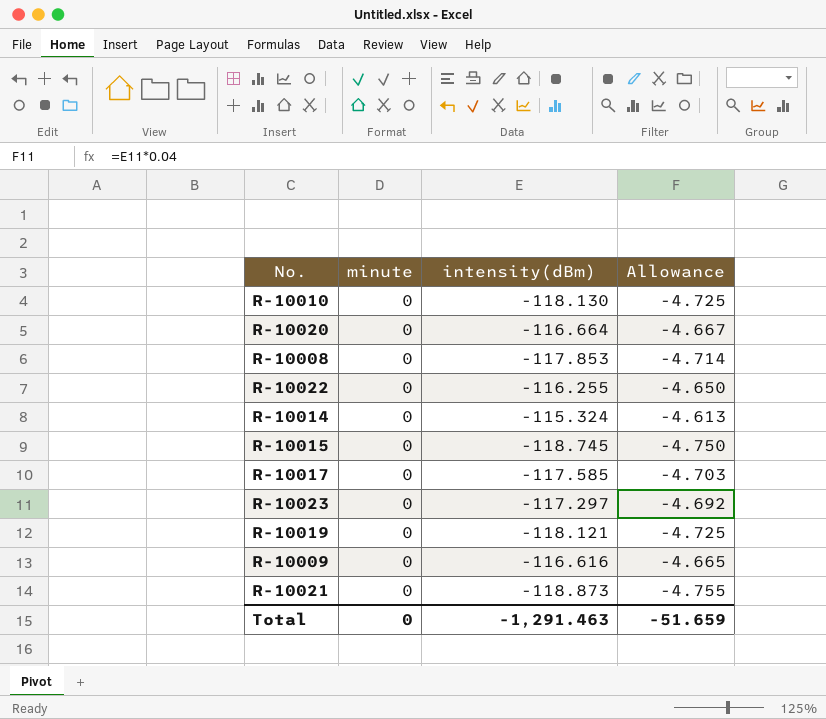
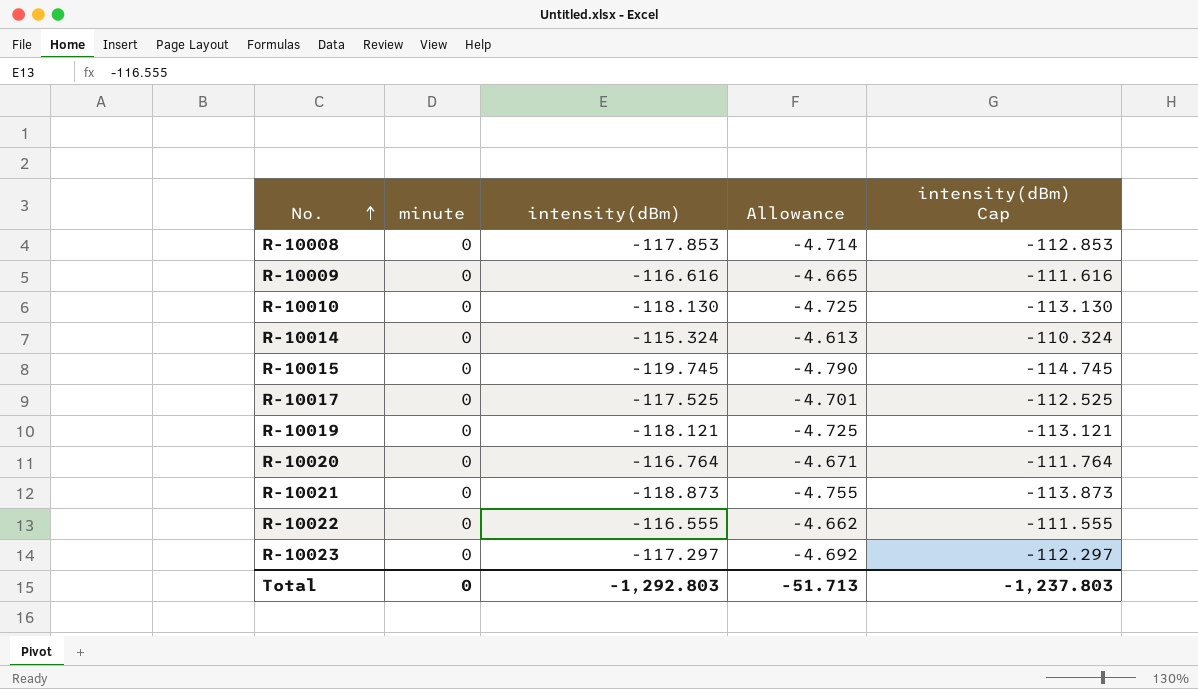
row order: none -> No. ascending
column intensity(dBm) Cap | formula: none -> [intensity(dBm)] + 5
R-10015 | intensity(dBm): -118.745 -> -119.745
R-10015 | Allowance: -4.750 -> -4.790
R-10017 | intensity(dBm): -117.585 -> -117.525
R-10017 | Allowance: -4.703 -> -4.701
R-10020 | intensity(dBm): -116.664 -> -116.764
R-10020 | Allowance: -4.667 -> -4.671
R-10022 | intensity(dBm): -116.255 -> -116.555
R-10022 | Allowance: -4.650 -> -4.662
Total | intensity(dBm): -1,291.463 -> -1,292.803
Total | Allowance: -51.659 -> -51.713

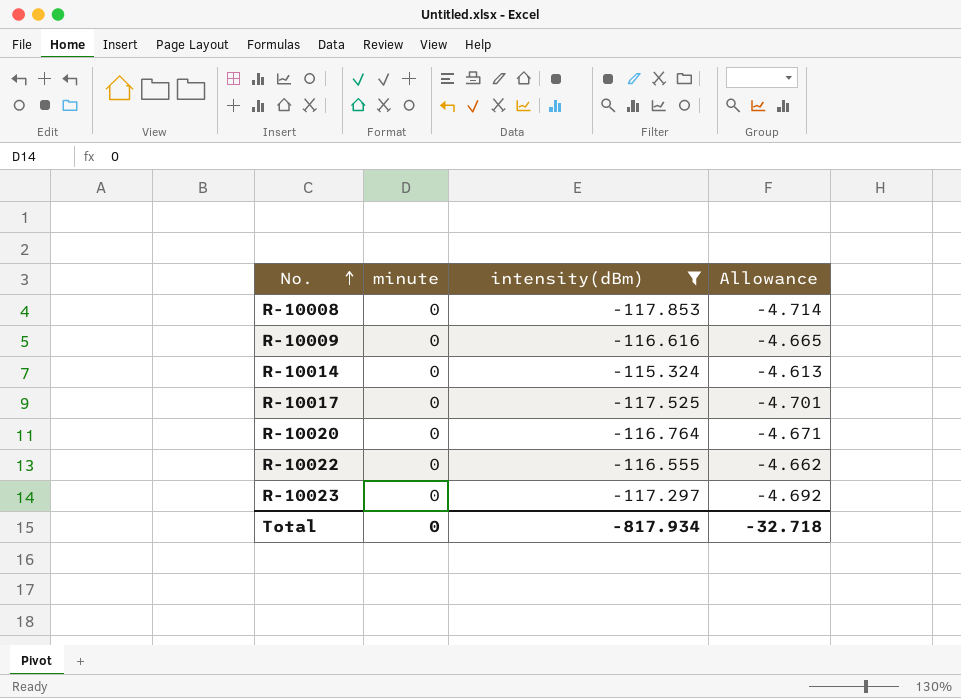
filter: none -> intensity(dBm) >= -117.853
column intensity(dBm) Cap | formula: [intensity(dBm)] + 5 -> none
Total | intensity(dBm): -1,292.803 -> -817.934
Total | Allowance: -51.713 -> -32.718

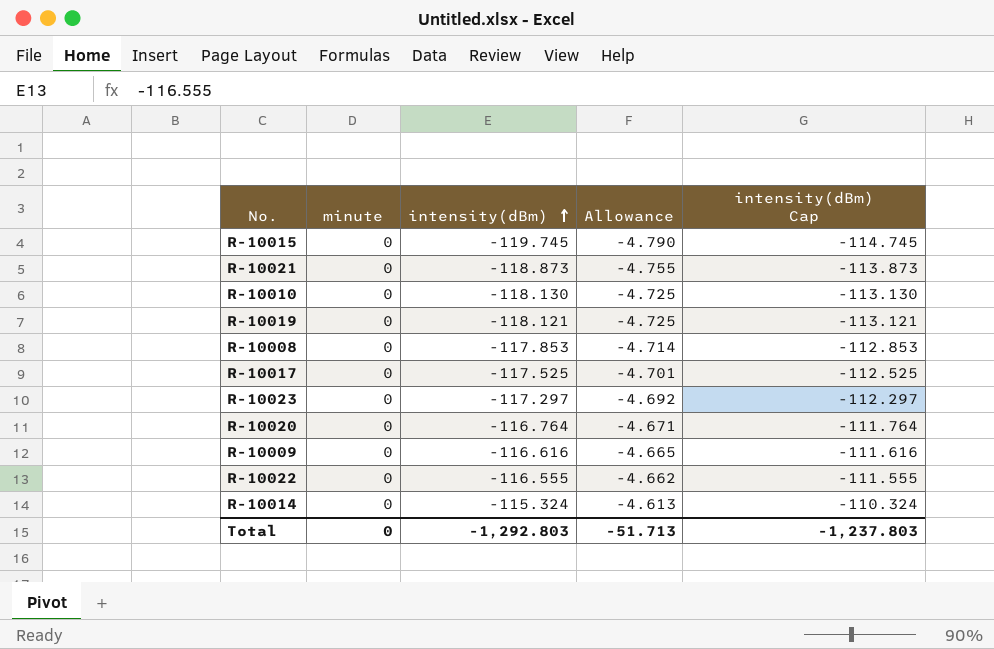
filter: intensity(dBm) >= -117.853 -> none
row order: No. ascending -> intensity(dBm) ascending
column intensity(dBm) Cap | formula: none -> [intensity(dBm)] + 5
Total | intensity(dBm): -817.934 -> -1,292.803
Total | Allowance: -32.718 -> -51.713

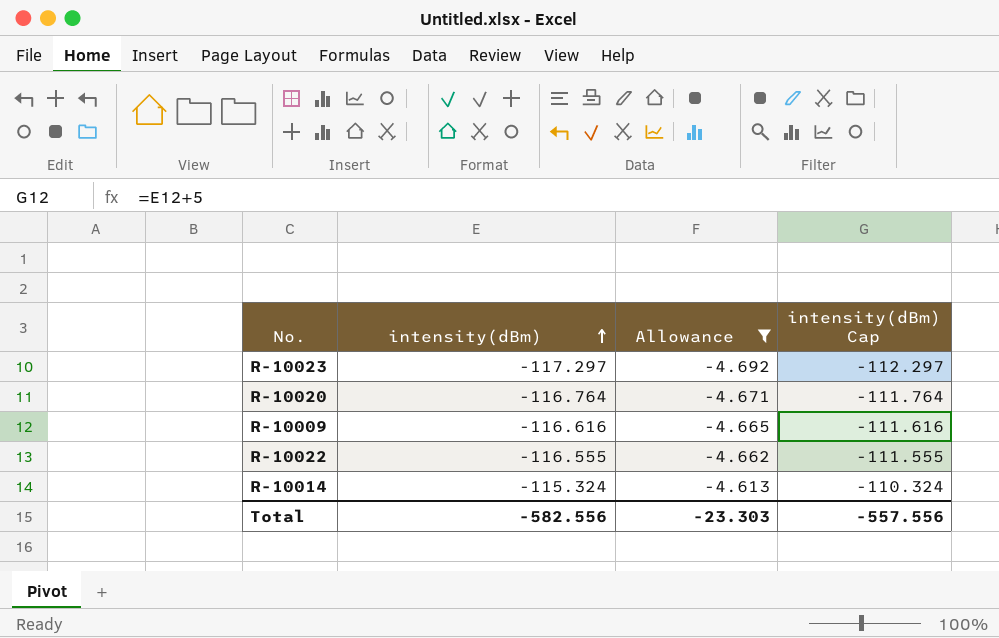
filter: none -> Allowance >= -4.692
column minute | position: 2 -> none
Total | intensity(dBm): -1,292.803 -> -582.556
Total | Allowance: -51.713 -> -23.303
Total | intensity(dBm) Cap: -1,237.803 -> -557.556

